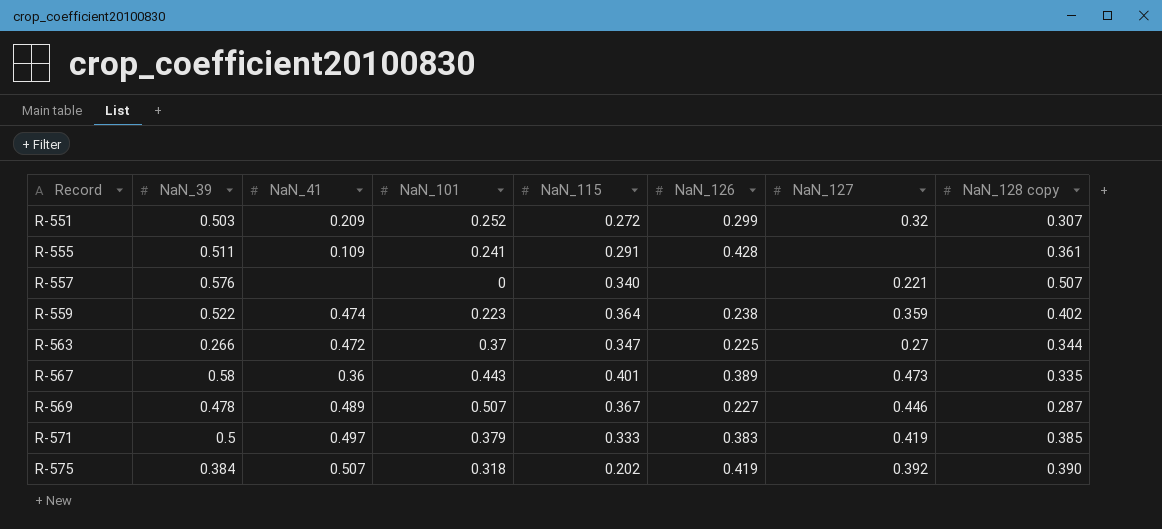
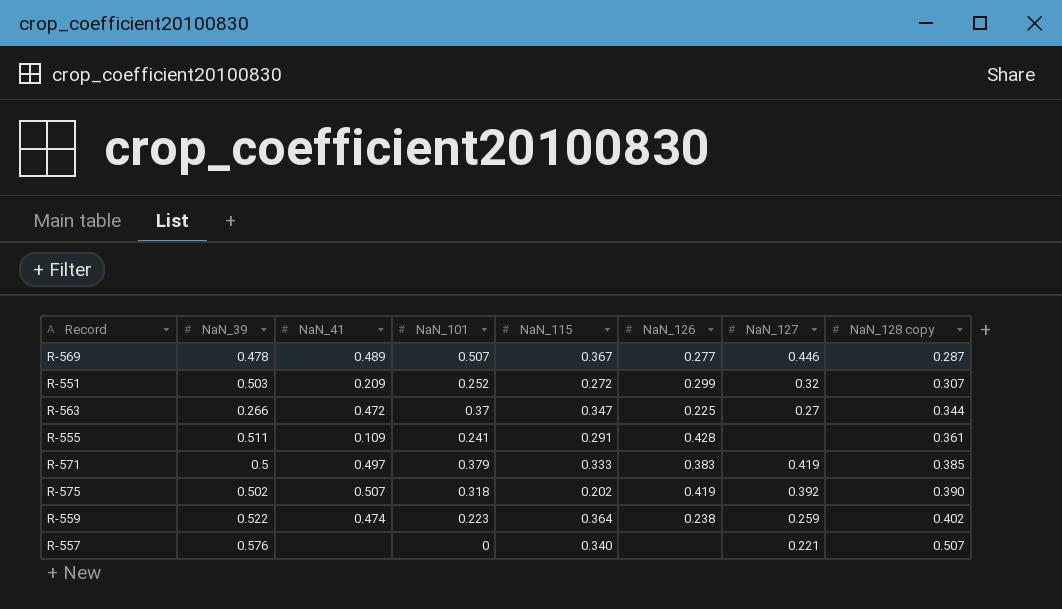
row order: Record ascending -> NaN_128 copy ascending
row R-567: 0.58 | 0.36 | 0.443 | 0.401 | 0.389 | 0.473 | 0.335 -> none
R-569 | NaN_126: 0.227 -> 0.277
R-575 | NaN_39: 0.384 -> 0.502
R-559 | NaN_127: 0.359 -> 0.259

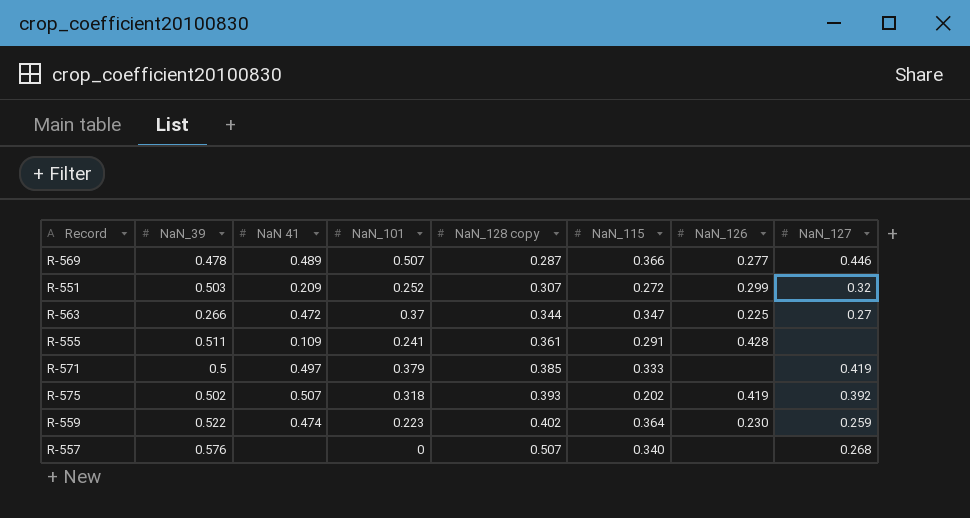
column name: NaN_41 -> NaN 41
column NaN_128 copy | position: 8 -> 5
R-569 | NaN_115: 0.367 -> 0.366
R-571 | NaN_126: 0.383 -> none
R-575 | NaN_128 copy: 0.390 -> 0.393
R-559 | NaN_126: 0.238 -> 0.230
R-557 | NaN_127: 0.221 -> 0.268

